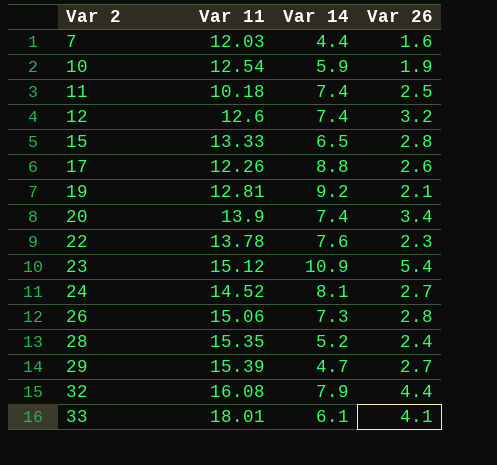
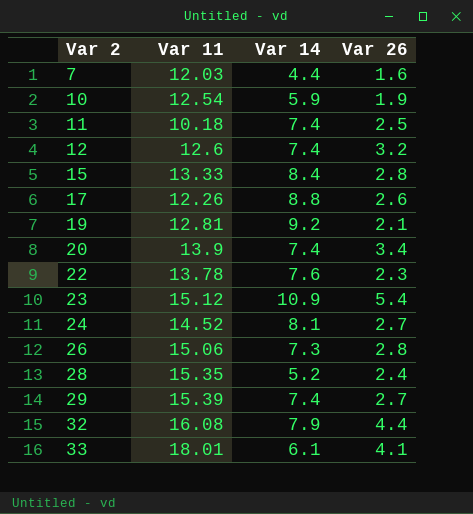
15 | Var 14: 6.5 -> 8.4
29 | Var 14: 4.7 -> 7.4

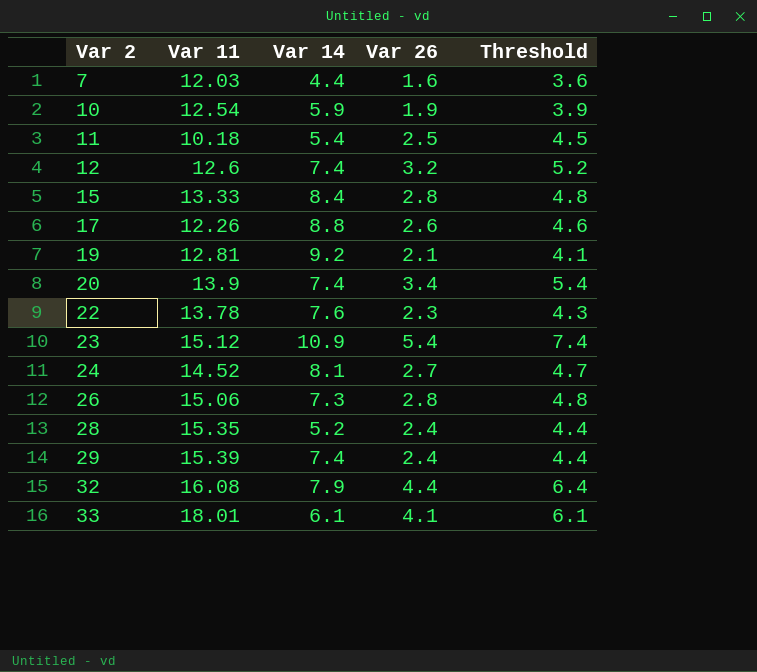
column Threshold | formula: none -> [Var 26] + 2
11 | Var 14: 7.4 -> 5.4
29 | Var 26: 2.7 -> 2.4

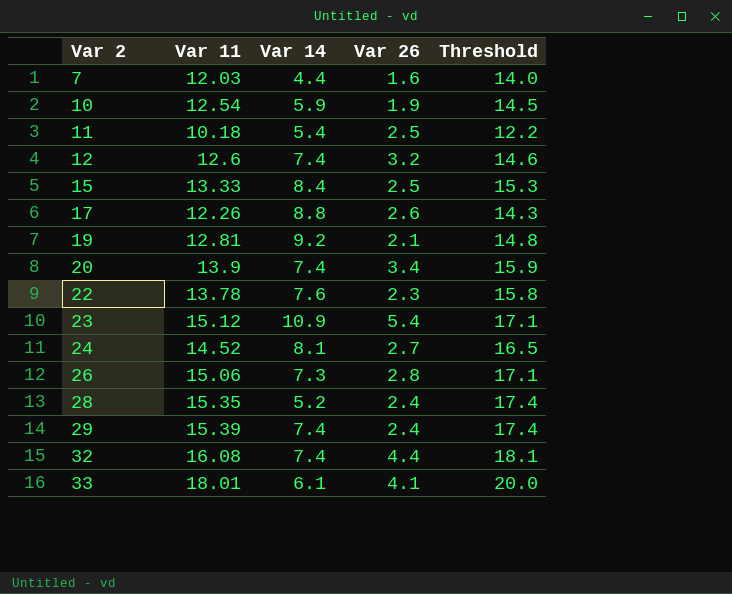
column Threshold | formula: [Var 26] + 2 -> [Var 11] + 2
15 | Var 26: 2.8 -> 2.5
32 | Var 14: 7.9 -> 7.4

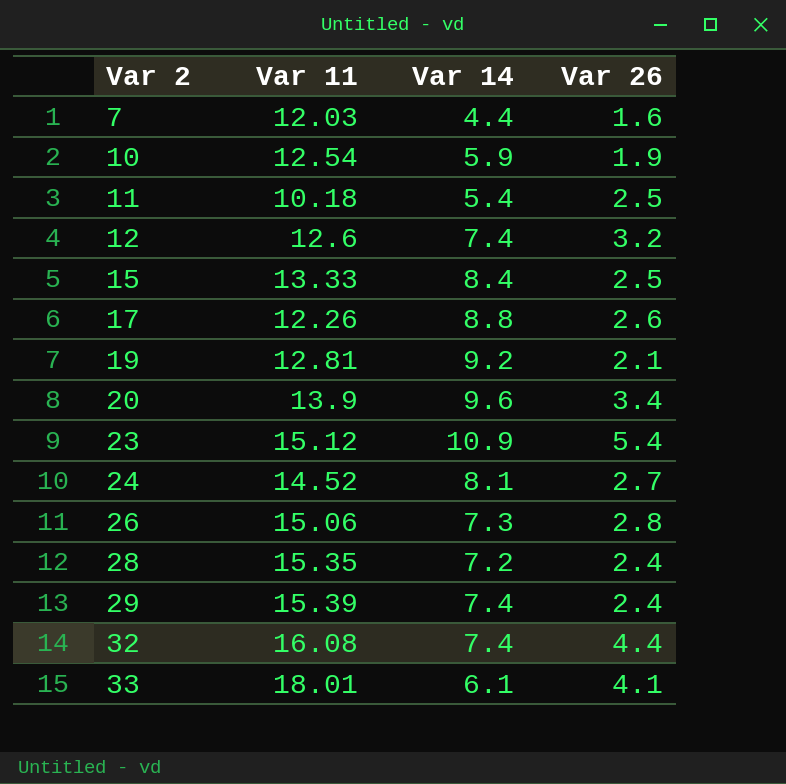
column Threshold | formula: [Var 11] + 2 -> none
row 22: 13.78 | 7.6 | 2.3 | 15.8 -> none
20 | Var 14: 7.4 -> 9.6
28 | Var 14: 5.2 -> 7.2

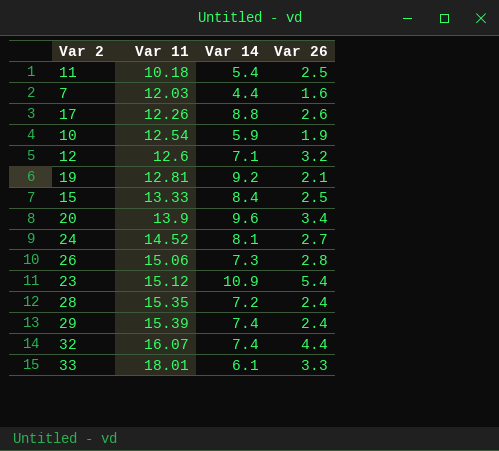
row order: Var 2 ascending -> Var 11 ascending
12 | Var 14: 7.4 -> 7.1
32 | Var 11: 16.08 -> 16.07
33 | Var 26: 4.1 -> 3.3

